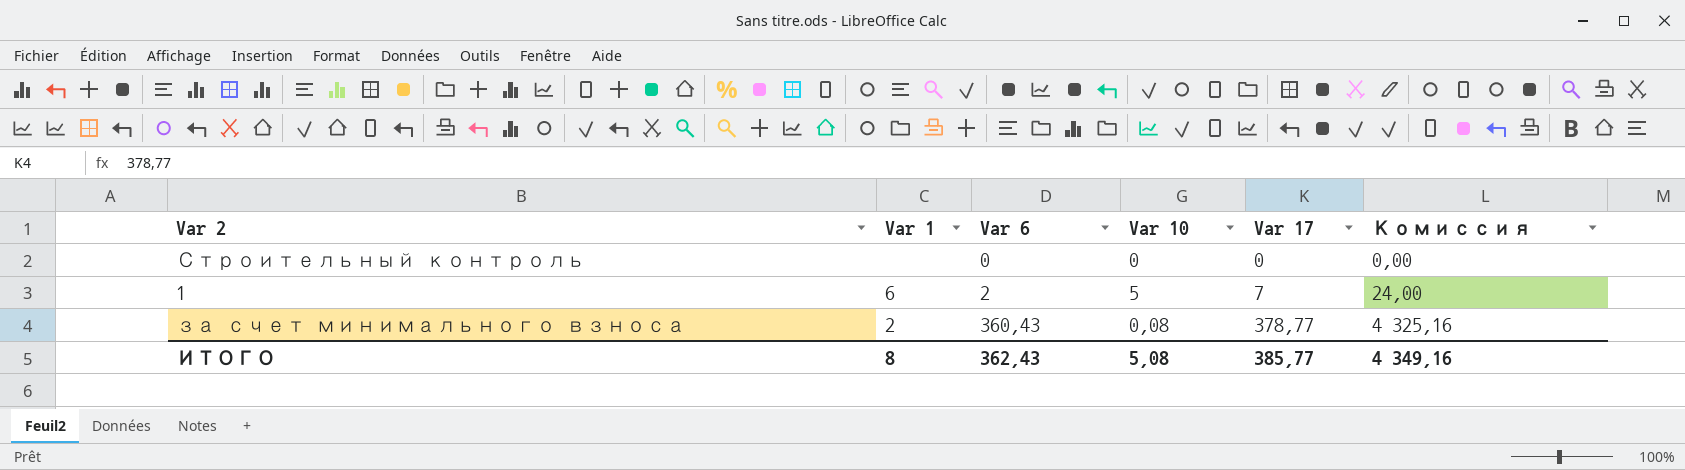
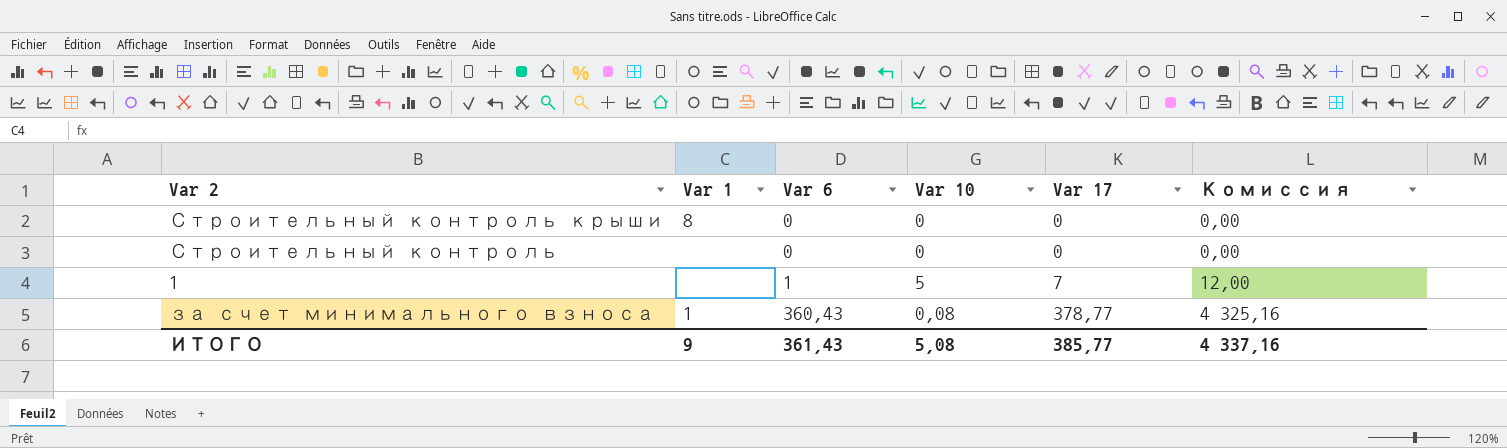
row Строительный контроль крыши: none -> 8 | 0 | 0 | 0 | 0,00
1 | Var 1: 6 -> none
1 | Var 6: 2 -> 1
1 | Комиссия: 24,00 -> 12,00
за счет минимального взноса | Var 1: 2 -> 1
ИТОГО | Var 1: 8 -> 9
ИТОГО | Var 6: 362,43 -> 361,43
ИТОГО | Комиссия: 4 349,16 -> 4 337,16

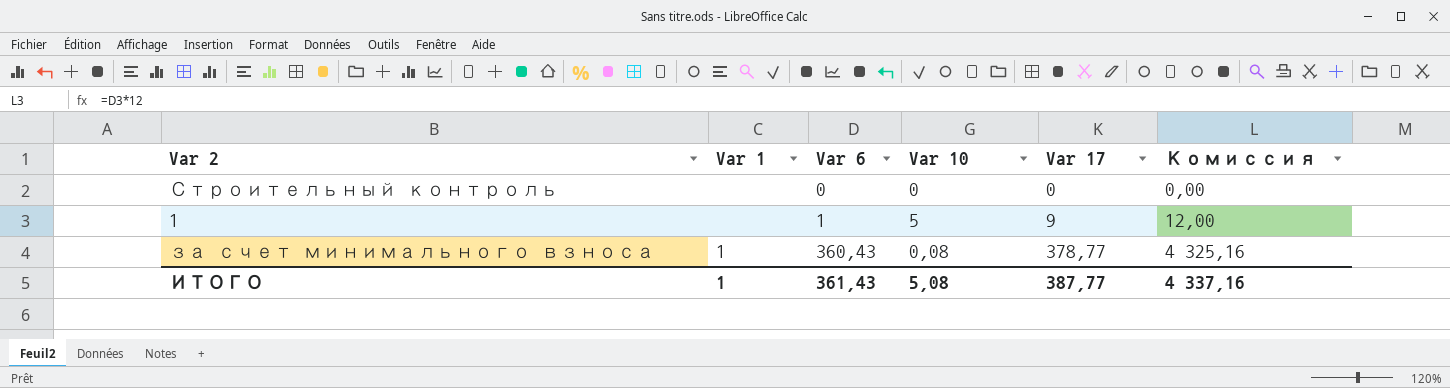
row Строительный контроль крыши: 8 | 0 | 0 | 0 | 0,00 -> none
1 | Var 17: 7 -> 9
ИТОГО | Var 1: 9 -> 1
ИТОГО | Var 17: 385,77 -> 387,77

